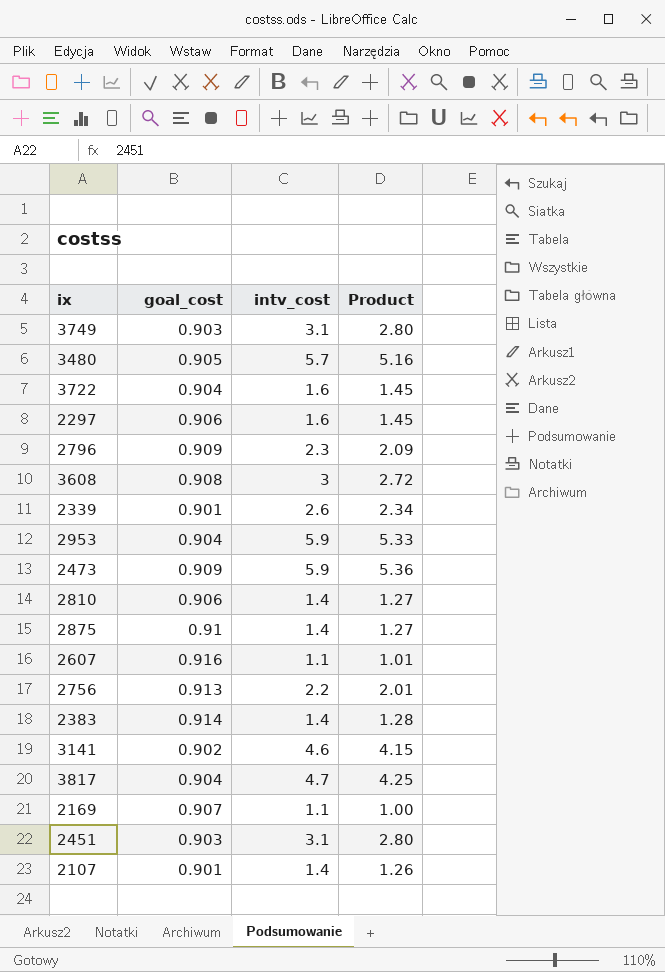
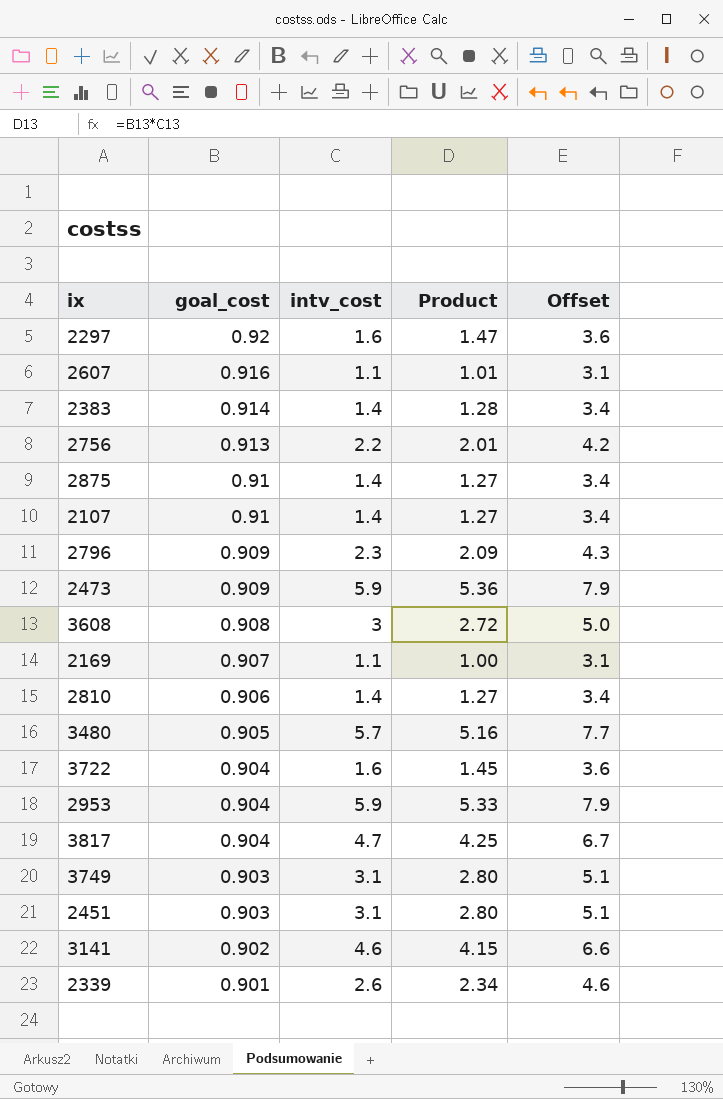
row order: none -> goal_cost descending
column Offset | formula: none -> [intv_cost] + 2
2297 | goal_cost: 0.906 -> 0.92
2297 | Product: 1.45 -> 1.47
2107 | goal_cost: 0.901 -> 0.91
2107 | Product: 1.26 -> 1.27

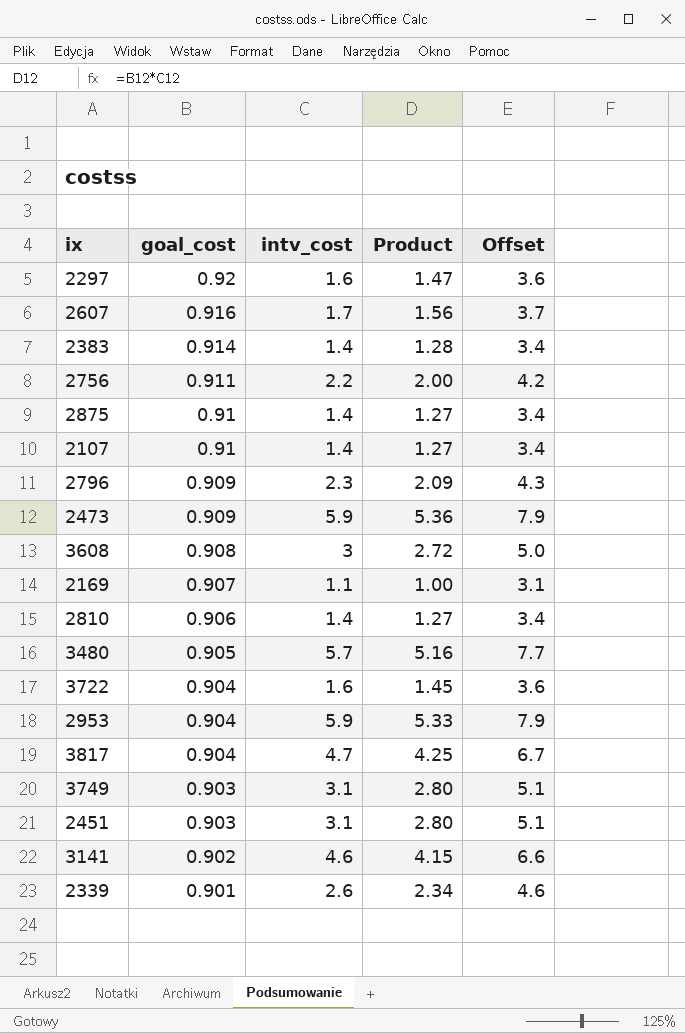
2607 | intv_cost: 1.1 -> 1.7
2607 | Product: 1.01 -> 1.56
2607 | Offset: 3.1 -> 3.7
2756 | goal_cost: 0.913 -> 0.911
2756 | Product: 2.01 -> 2.00

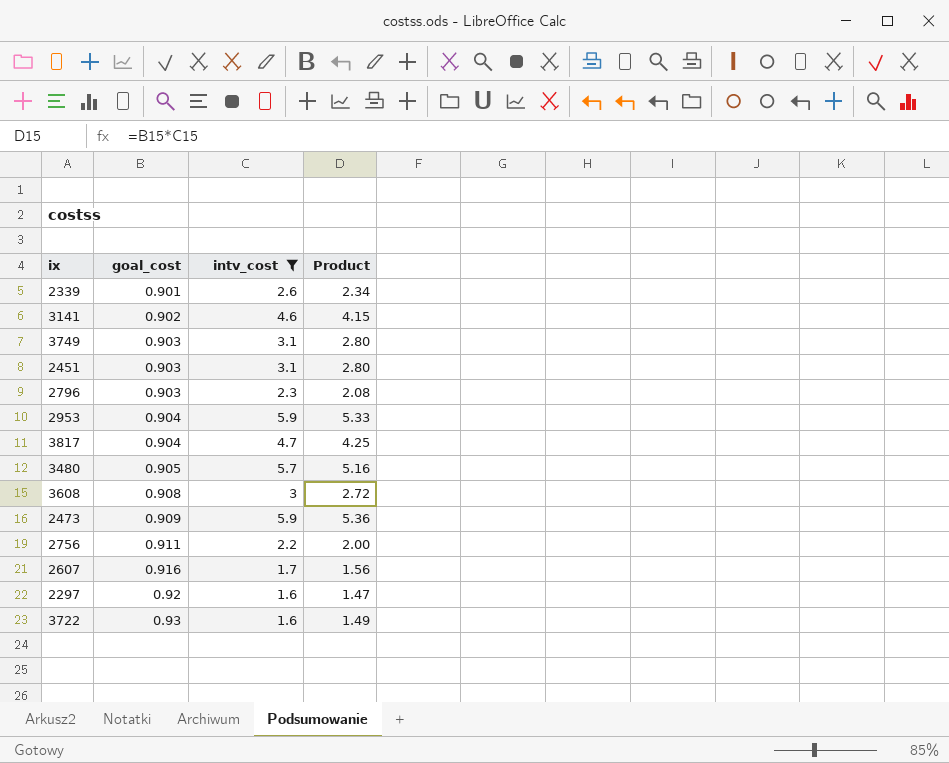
filter: none -> intv_cost >= 1.6
row order: goal_cost descending -> goal_cost ascending
column Offset | formula: [intv_cost] + 2 -> none
2796 | goal_cost: 0.909 -> 0.903
2796 | Product: 2.09 -> 2.08
3722 | goal_cost: 0.904 -> 0.93
3722 | Product: 1.45 -> 1.49

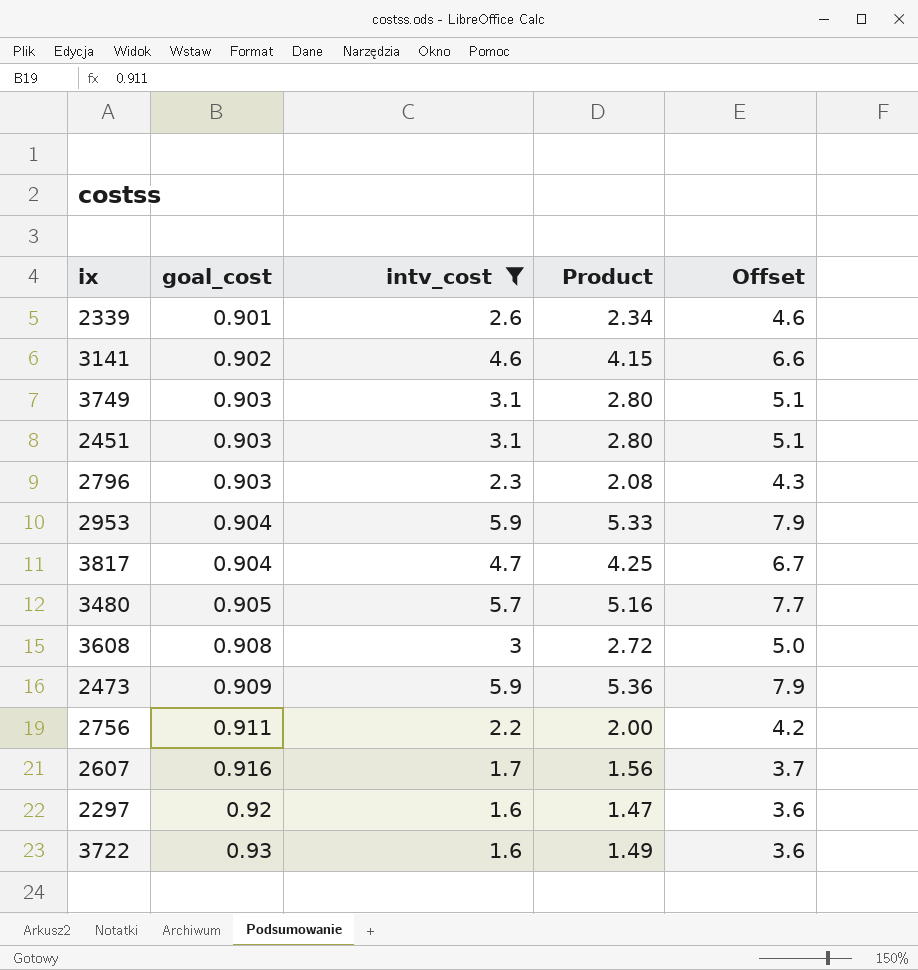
column Offset | formula: none -> [intv_cost] + 2

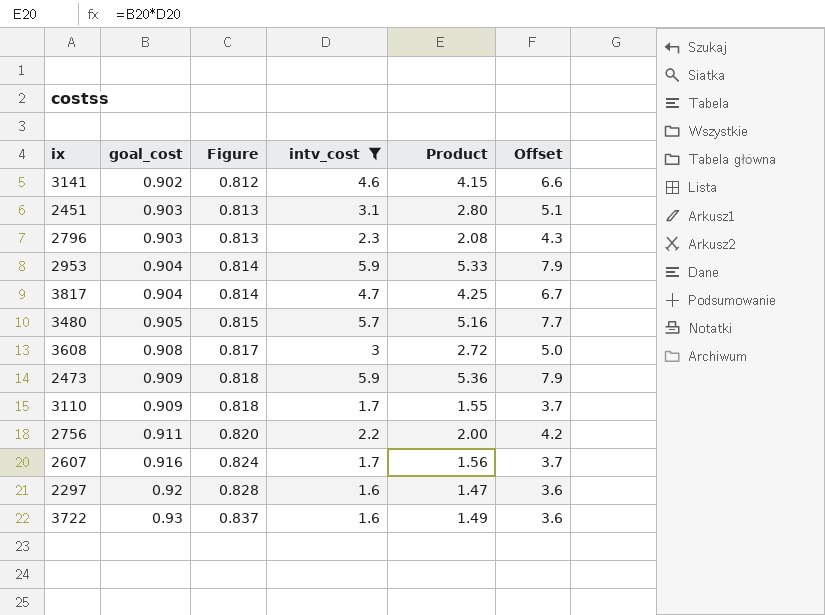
column Figure | formula: none -> [goal_cost] * 0.9
row 2339: 0.901 | 2.6 | 2.34 | 4.6 -> none
row 3749: 0.903 | 3.1 | 2.80 | 5.1 -> none
row 3110: none -> 0.909 | 0.818 | 1.7 | 1.55 | 3.7

